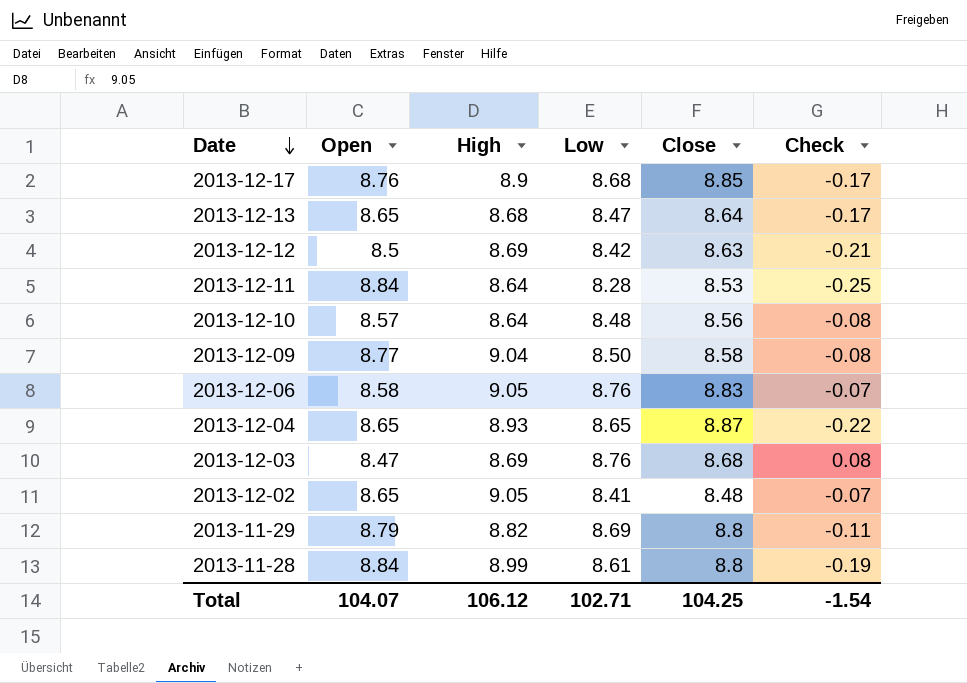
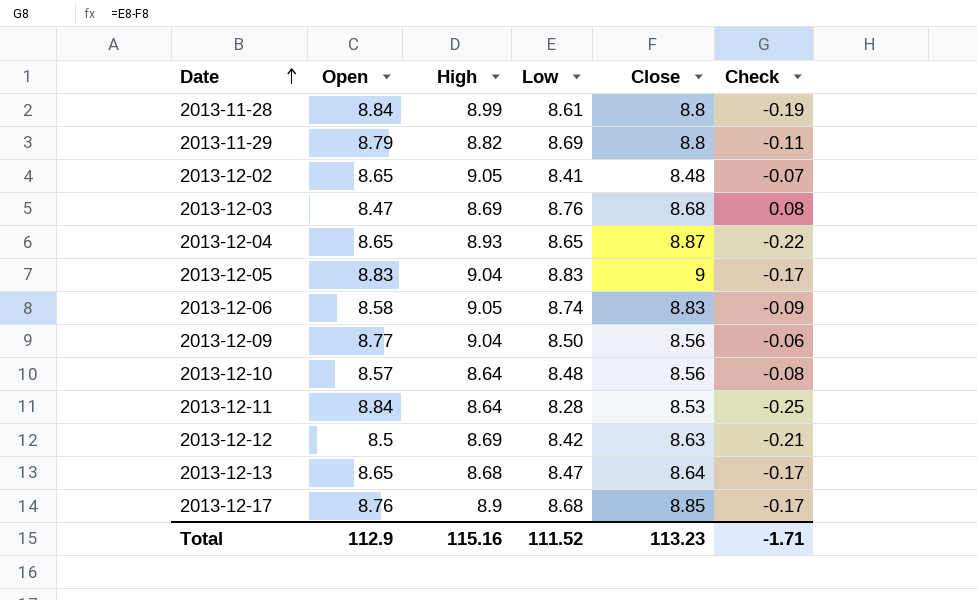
row order: Date descending -> Date ascending
row 2013-12-05: none -> 8.83 | 9.04 | 8.83 | 9 | -0.17
2013-12-06 | Low: 8.76 -> 8.74
2013-12-06 | Check: -0.07 -> -0.09
2013-12-09 | Close: 8.58 -> 8.56
2013-12-09 | Check: -0.08 -> -0.06
Total | Open: 104.07 -> 112.9
Total | High: 106.12 -> 115.16
Total | Low: 102.71 -> 111.52
Total | Close: 104.25 -> 113.23
Total | Check: -1.54 -> -1.71

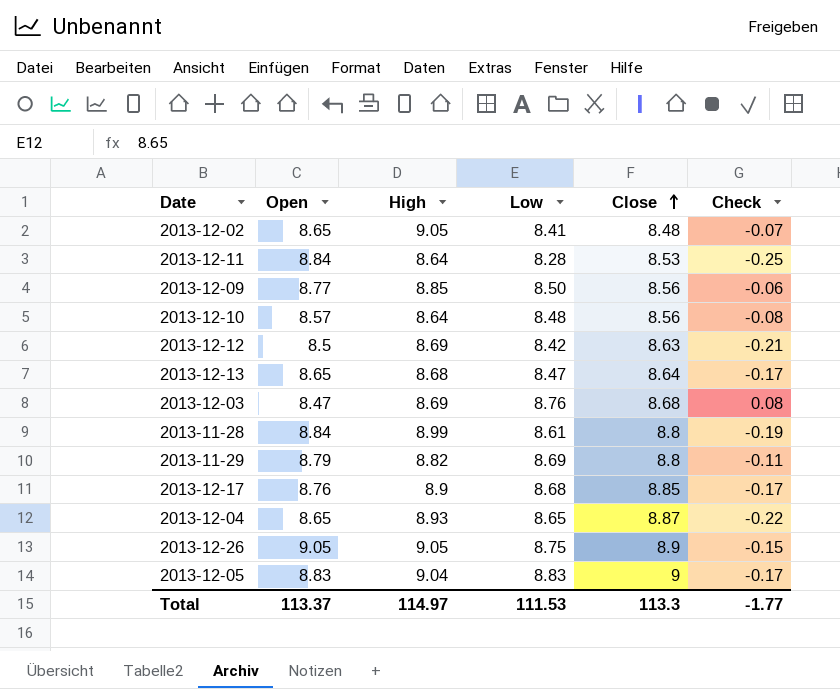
row order: Date ascending -> Close ascending
row 2013-12-06: 8.58 | 9.05 | 8.74 | 8.83 | -0.09 -> none
2013-12-09 | High: 9.04 -> 8.85
row 2013-12-26: none -> 9.05 | 9.05 | 8.75 | 8.9 | -0.15
Total | Open: 112.9 -> 113.37
Total | High: 115.16 -> 114.97
Total | Low: 111.52 -> 111.53
Total | Close: 113.23 -> 113.3
Total | Check: -1.71 -> -1.77

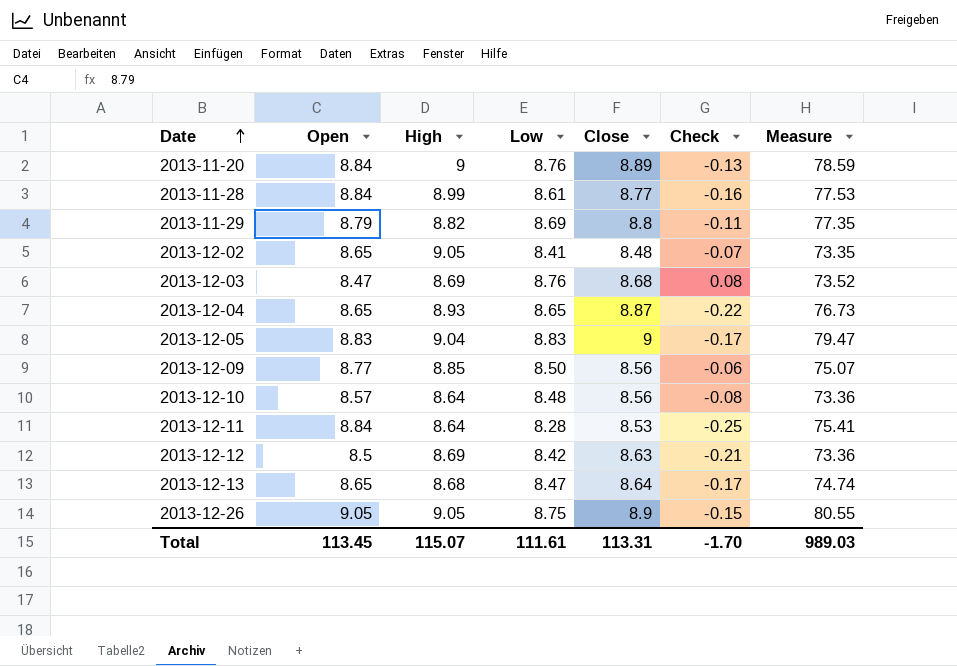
row order: Close ascending -> Date ascending
column Measure | formula: none -> [Open] * [Close]
row 2013-12-17: 8.76 | 8.9 | 8.68 | 8.85 | -0.17 -> none
row 2013-11-20: none -> 8.84 | 9 | 8.76 | 8.89 | -0.13 | 78.59
2013-11-28 | Close: 8.8 -> 8.77
2013-11-28 | Check: -0.19 -> -0.16
Total | Open: 113.37 -> 113.45
Total | High: 114.97 -> 115.07
Total | Low: 111.53 -> 111.61
Total | Close: 113.3 -> 113.31
Total | Check: -1.77 -> -1.70

